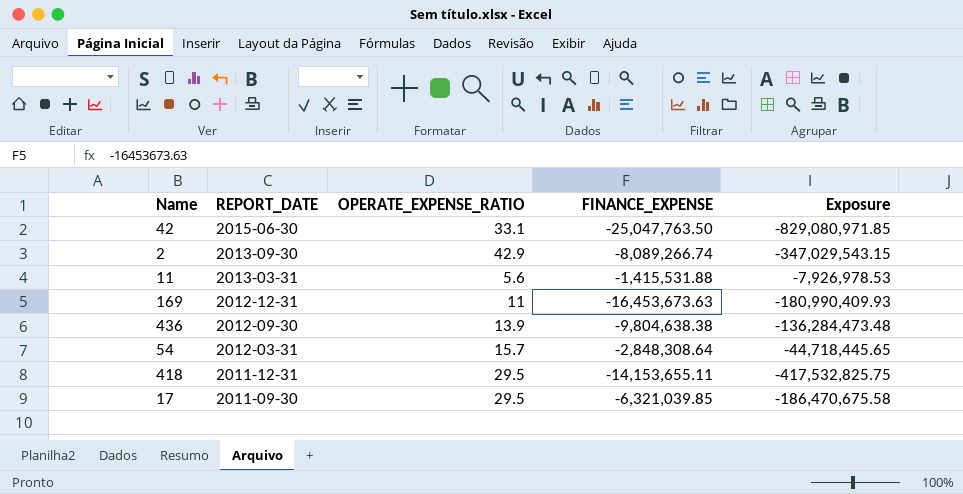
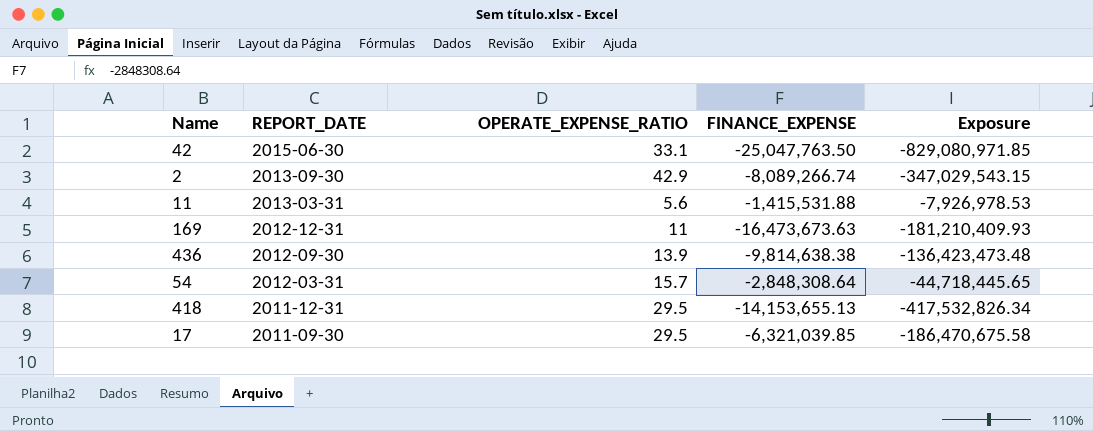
169 | FINANCE_EXPENSE: -16,453,673.63 -> -16,473,673.63
169 | Exposure: -180,990,409.93 -> -181,210,409.93
436 | FINANCE_EXPENSE: -9,804,638.38 -> -9,814,638.38
436 | Exposure: -136,284,473.48 -> -136,423,473.48
418 | FINANCE_EXPENSE: -14,153,655.11 -> -14,153,655.13
418 | Exposure: -417,532,825.75 -> -417,532,826.34

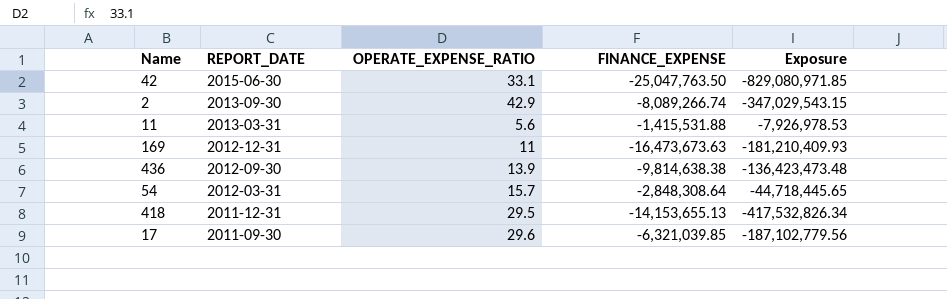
17 | OPERATE_EXPENSE_RATIO: 29.5 -> 29.6
17 | Exposure: -186,470,675.58 -> -187,102,779.56

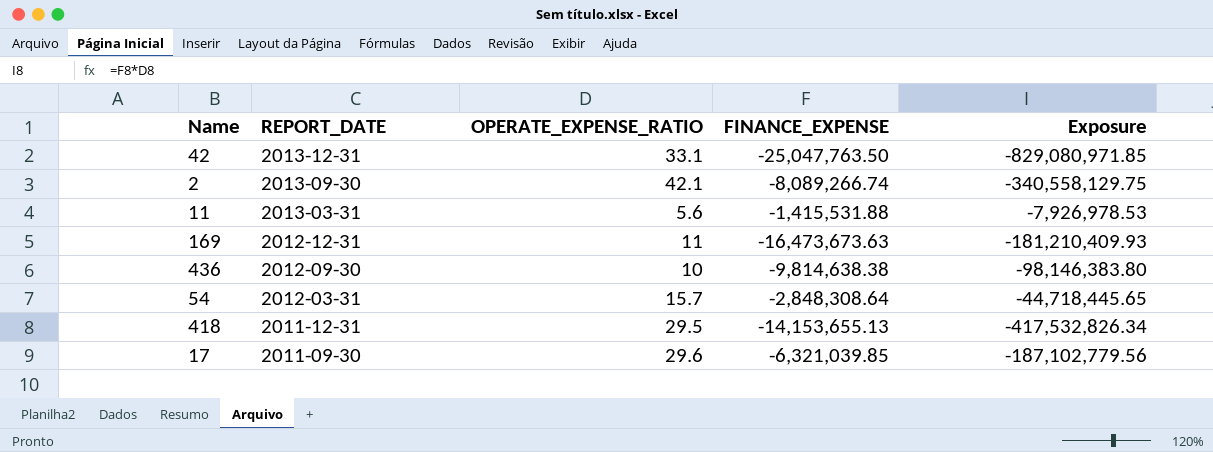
42 | REPORT_DATE: 2015-06-30 -> 2013-12-31
2 | OPERATE_EXPENSE_RATIO: 42.9 -> 42.1
2 | Exposure: -347,029,543.15 -> -340,558,129.75
436 | OPERATE_EXPENSE_RATIO: 13.9 -> 10
436 | Exposure: -136,423,473.48 -> -98,146,383.80

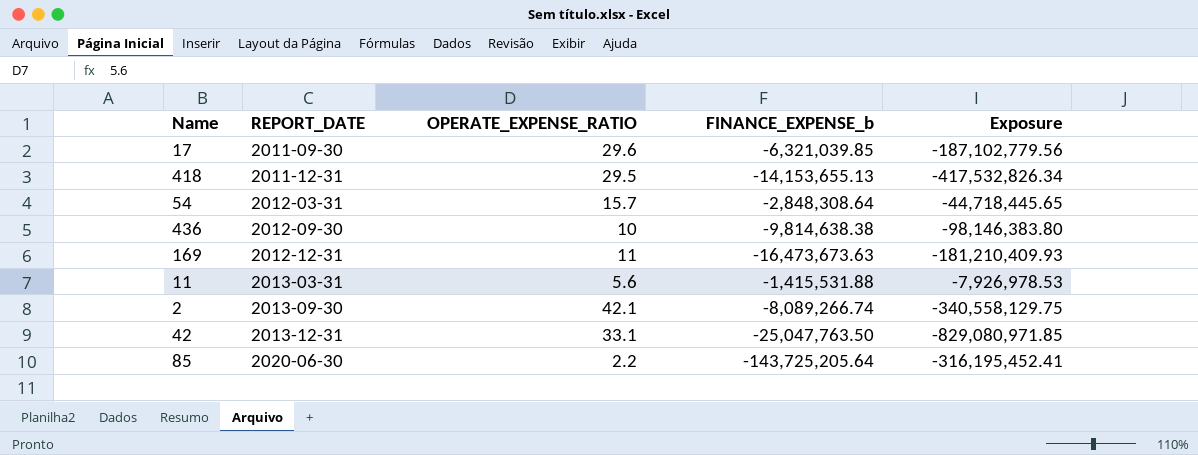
row order: REPORT_DATE descending -> REPORT_DATE ascending
column name: FINANCE_EXPENSE -> FINANCE_EXPENSE_b
row 85: none -> 2020-06-30 | 2.2 | -143,725,205.64 | -316,195,452.41

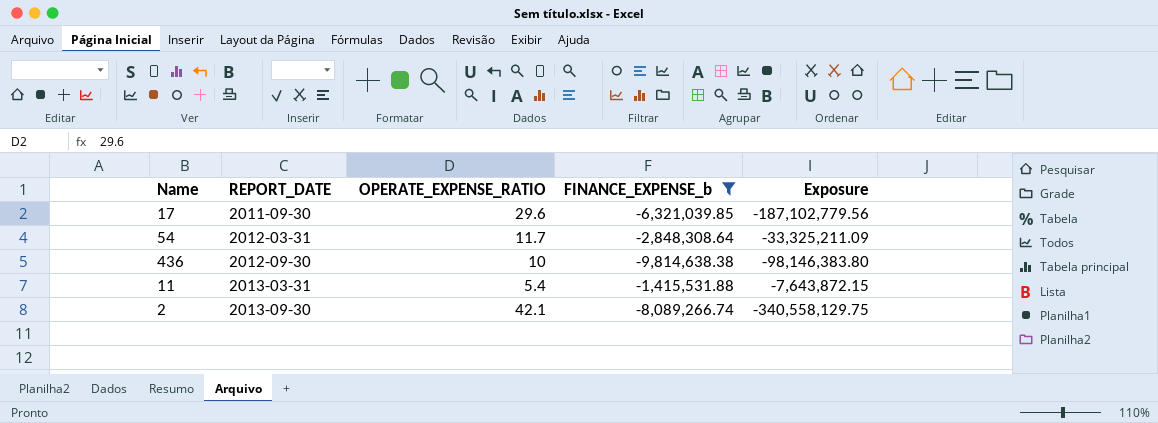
filter: none -> FINANCE_EXPENSE_b >= -9,814,638.38
54 | OPERATE_EXPENSE_RATIO: 15.7 -> 11.7
54 | Exposure: -44,718,445.65 -> -33,325,211.09
11 | OPERATE_EXPENSE_RATIO: 5.6 -> 5.4
11 | Exposure: -7,926,978.53 -> -7,643,872.15

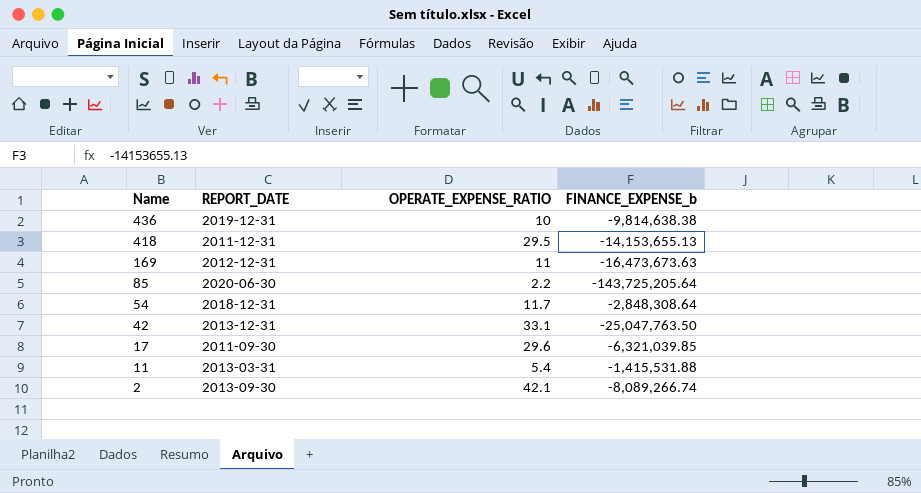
filter: FINANCE_EXPENSE_b >= -9,814,638.38 -> none
row order: REPORT_DATE ascending -> Name descending
column Exposure | formula: [OPERATE_EXPENSE_RATIO] * [FINANCE_EXPENSE_b] -> none
436 | REPORT_DATE: 2012-09-30 -> 2019-12-31
54 | REPORT_DATE: 2012-03-31 -> 2018-12-31

